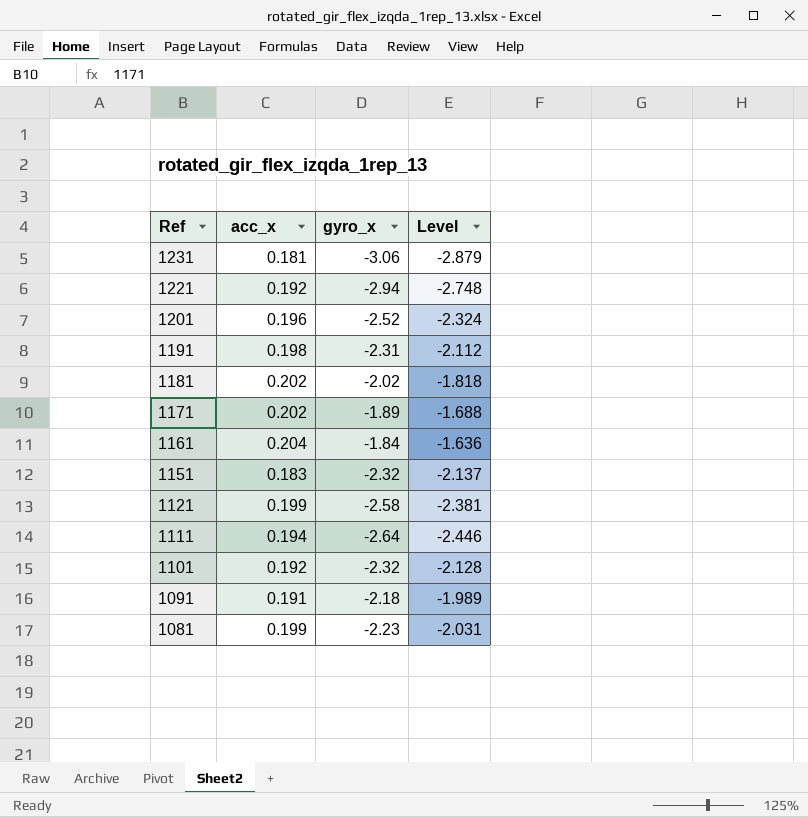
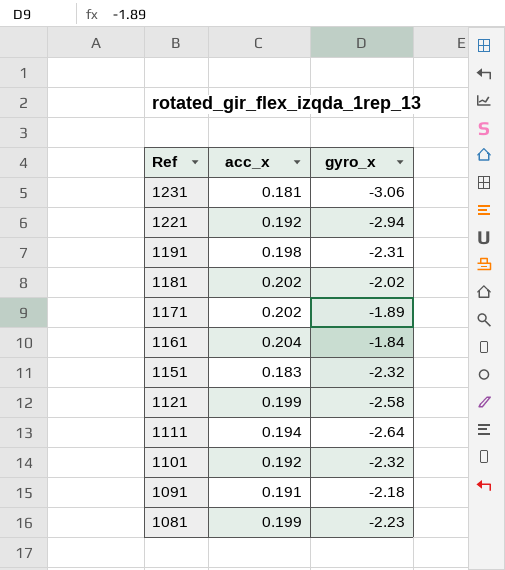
column Level | formula: [acc_x] + [gyro_x] -> none
row 1201: 0.196 | -2.52 | -2.324 -> none

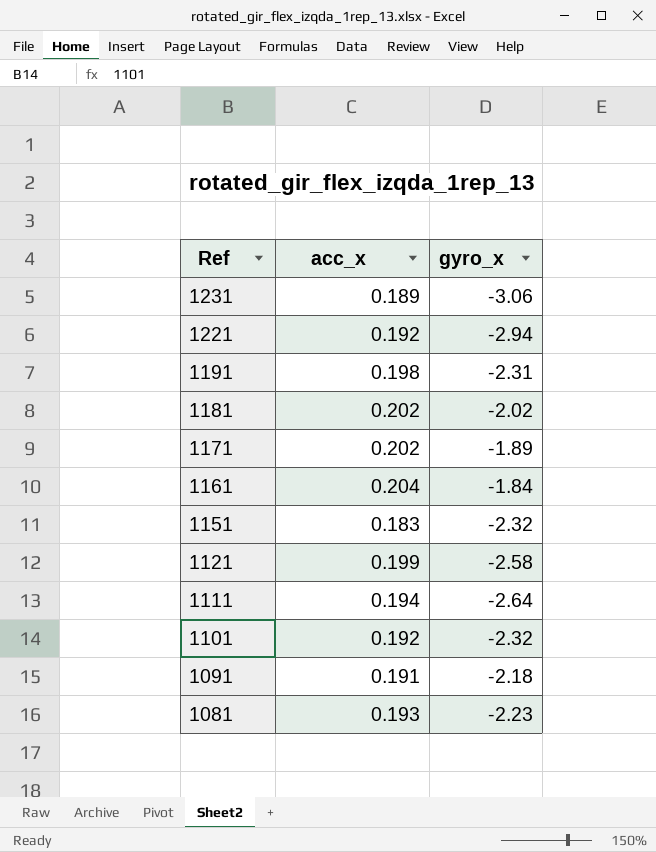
1231 | acc_x: 0.181 -> 0.189
1081 | acc_x: 0.199 -> 0.193

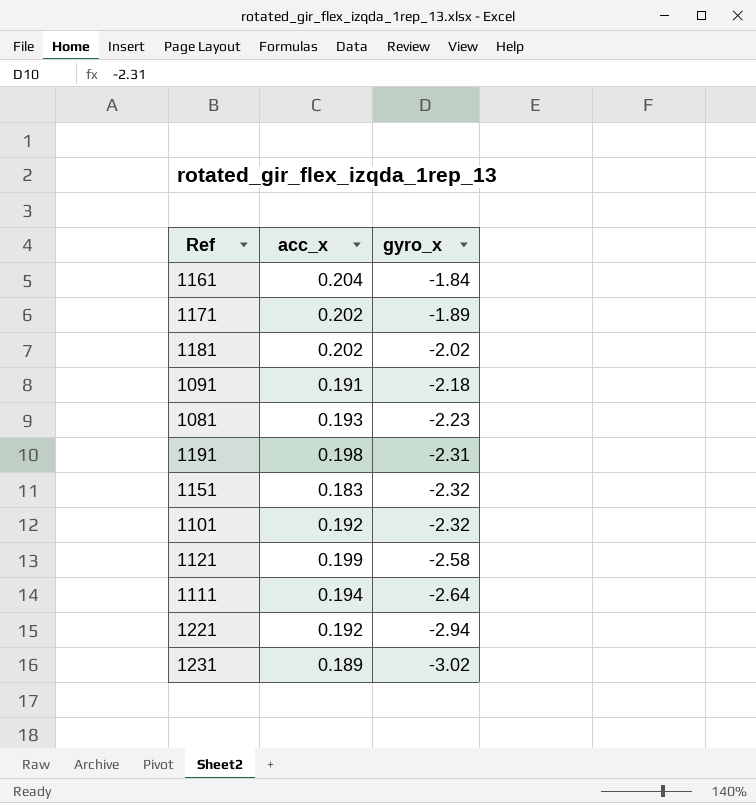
row order: Ref descending -> gyro_x descending
1231 | gyro_x: -3.06 -> -3.02

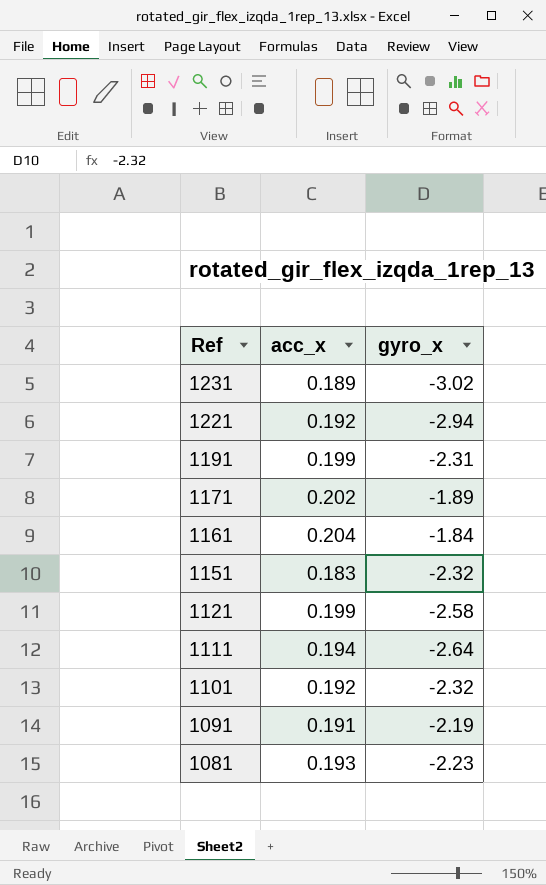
row order: gyro_x descending -> Ref descending
row 1181: 0.202 | -2.02 -> none
1191 | acc_x: 0.198 -> 0.199
1091 | gyro_x: -2.18 -> -2.19

